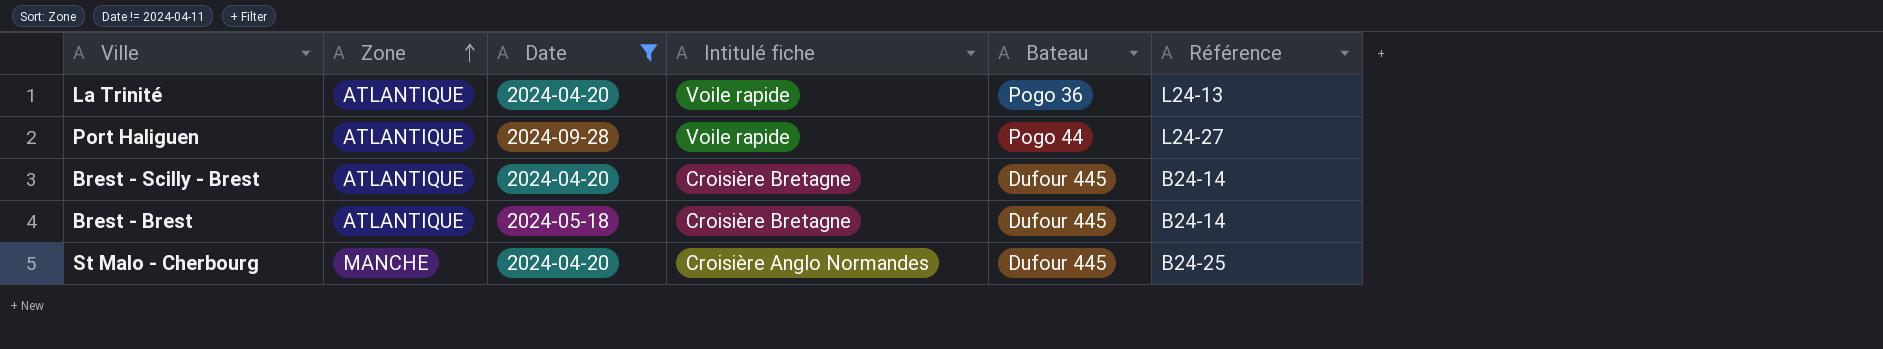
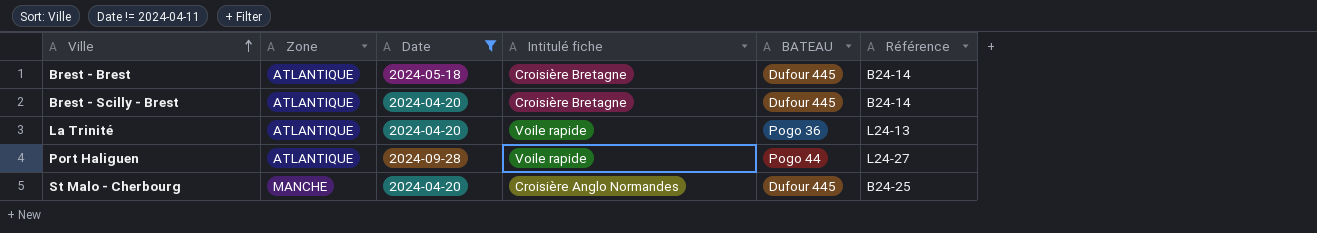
row order: Zone ascending -> Ville ascending
column name: Bateau -> BATEAU

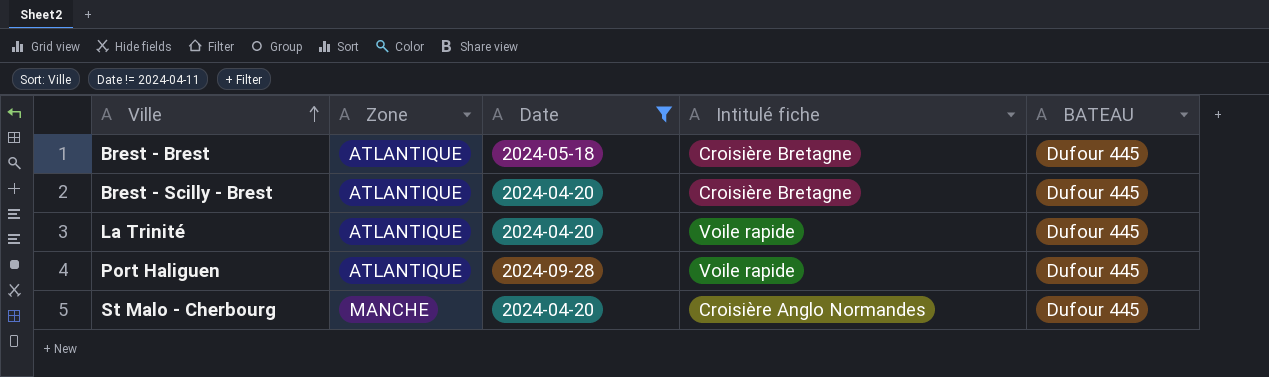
column Référence | position: 6 -> none
La Trinité | BATEAU: Pogo 36 -> Dufour 445
Port Haliguen | BATEAU: Pogo 44 -> Dufour 445

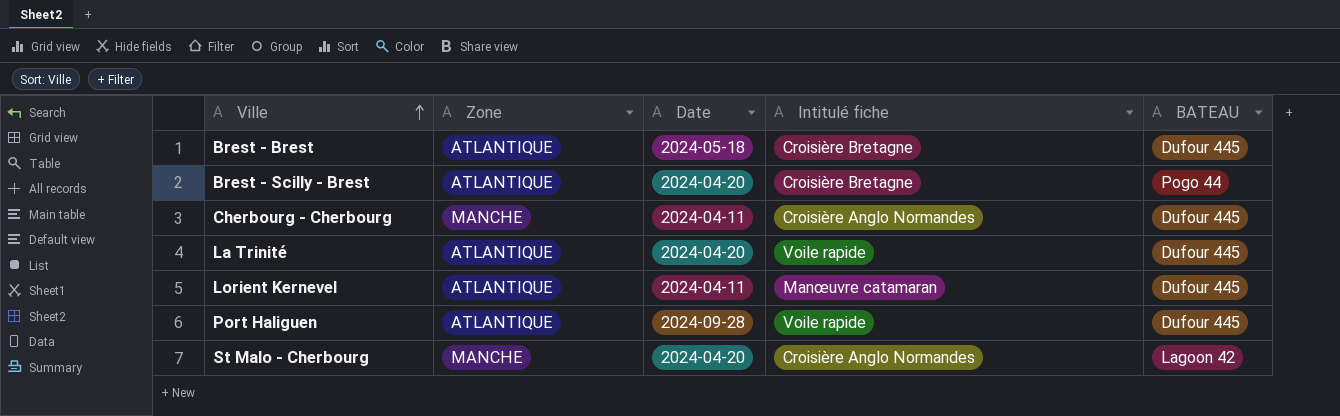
filter: Date != 2024-04-11 -> none
Brest - Scilly - Brest | BATEAU: Dufour 445 -> Pogo 44
St Malo - Cherbourg | BATEAU: Dufour 445 -> Lagoon 42

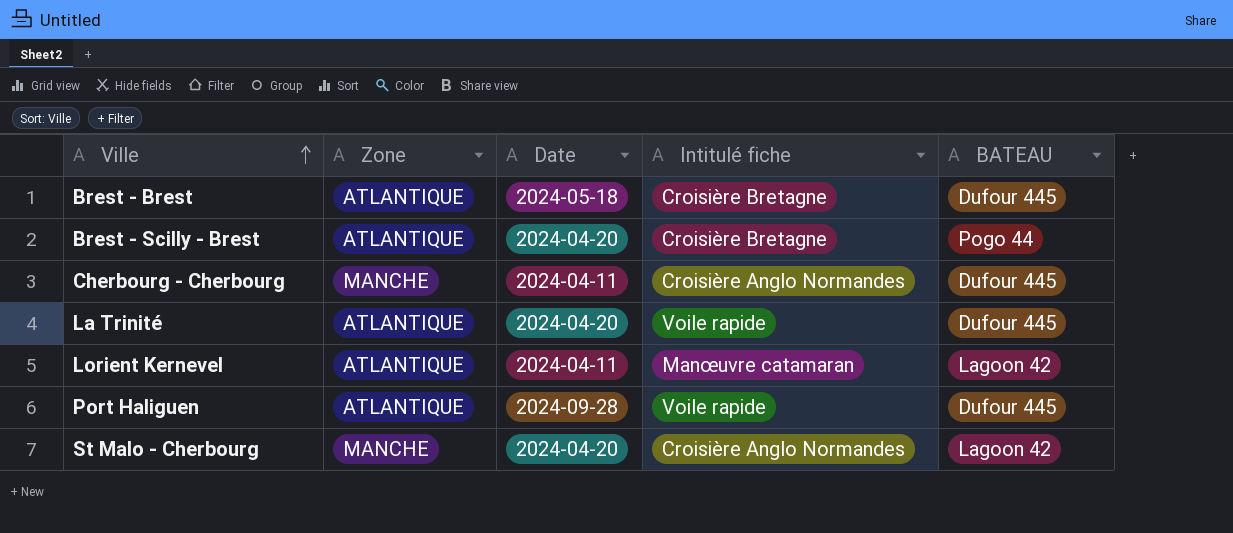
Lorient Kernevel | BATEAU: Dufour 445 -> Lagoon 42

